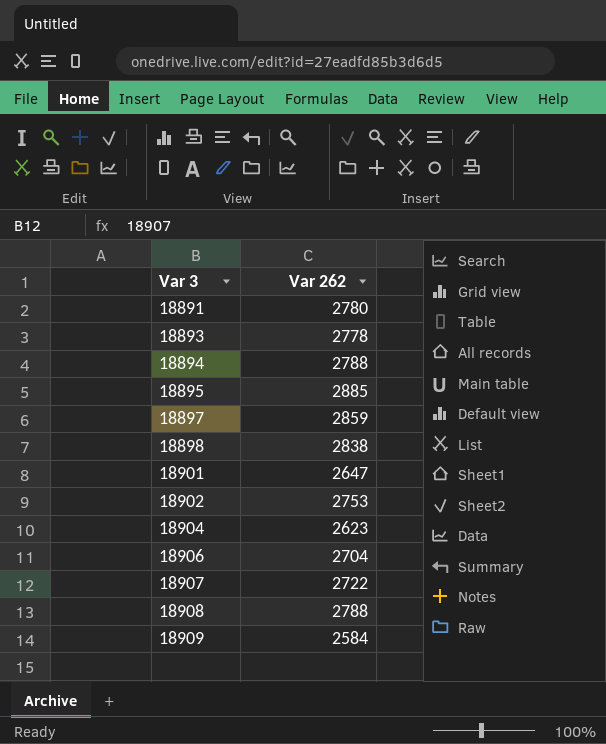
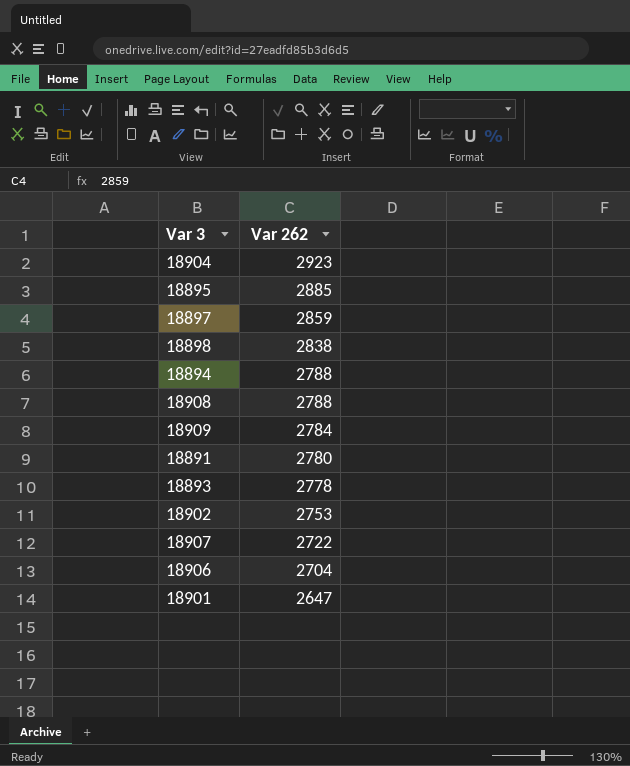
row order: Var 3 ascending -> Var 262 descending
18904 | Var 262: 2623 -> 2923
18909 | Var 262: 2584 -> 2784

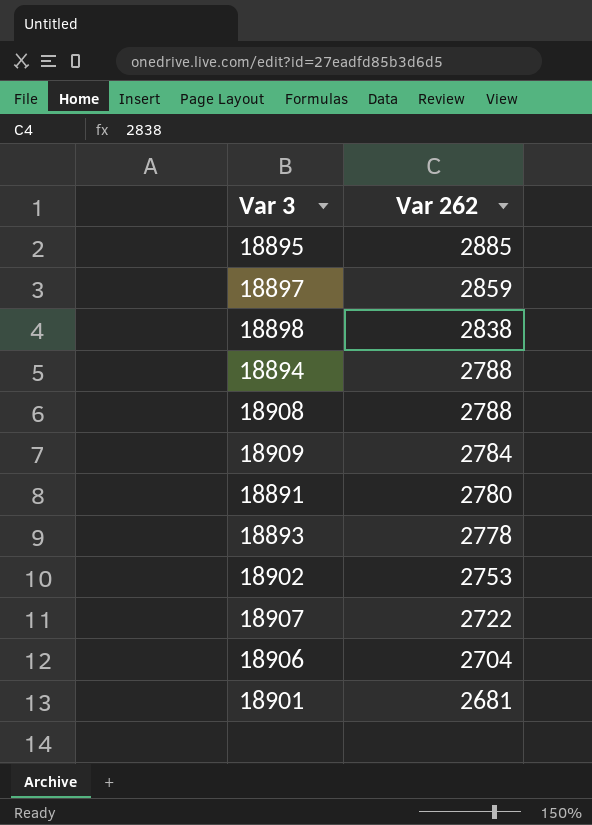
row 18904: 2923 -> none
18901 | Var 262: 2647 -> 2681

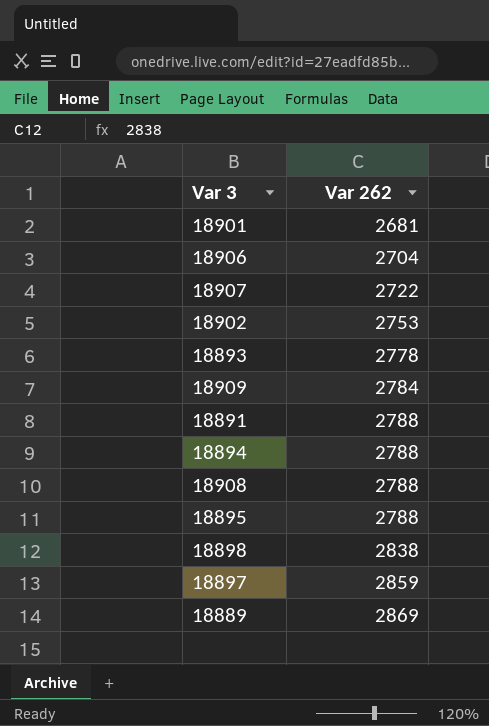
row order: Var 262 descending -> Var 262 ascending
18891 | Var 262: 2780 -> 2788
18895 | Var 262: 2885 -> 2788
row 18889: none -> 2869

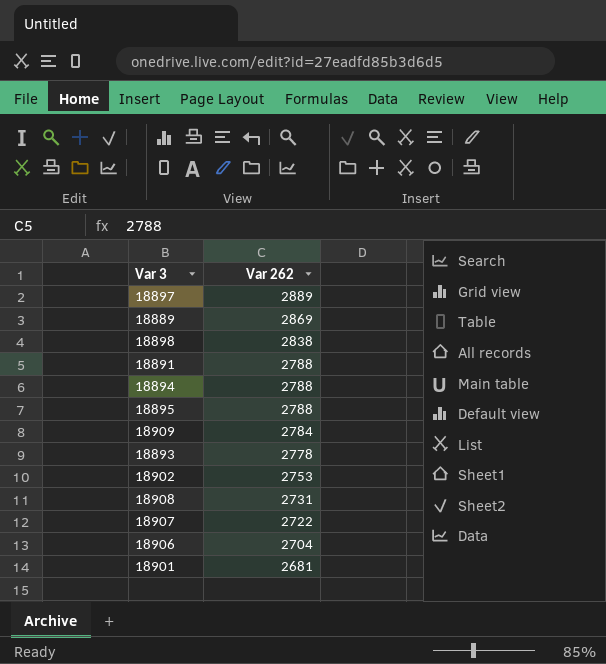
row order: Var 262 ascending -> Var 262 descending
18897 | Var 262: 2859 -> 2889
18908 | Var 262: 2788 -> 2731

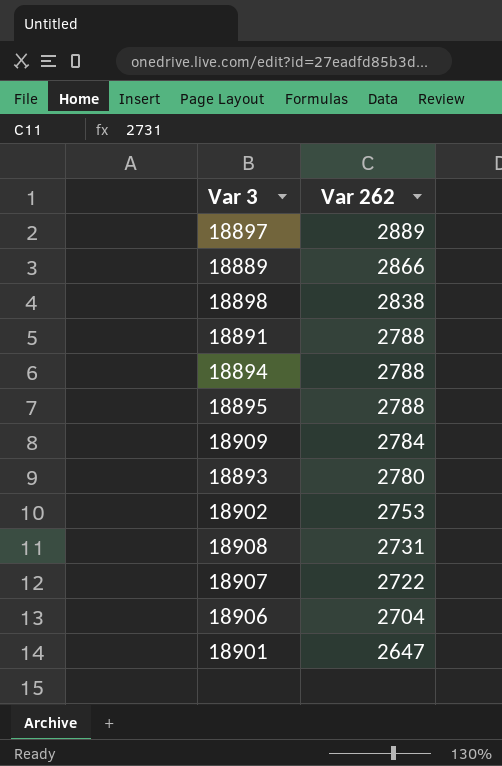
18889 | Var 262: 2869 -> 2866
18893 | Var 262: 2778 -> 2780
18901 | Var 262: 2681 -> 2647

